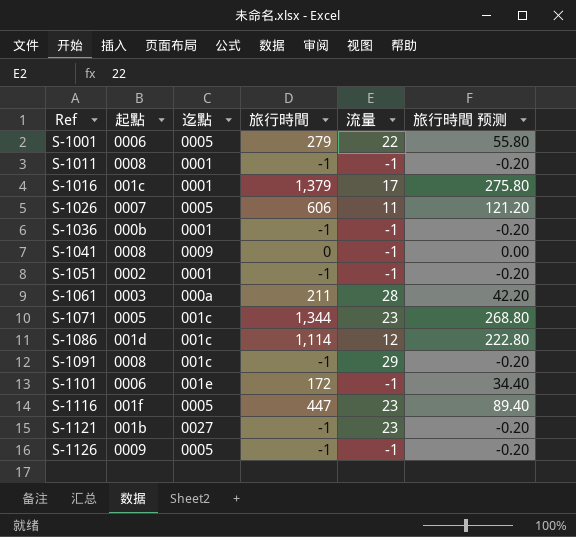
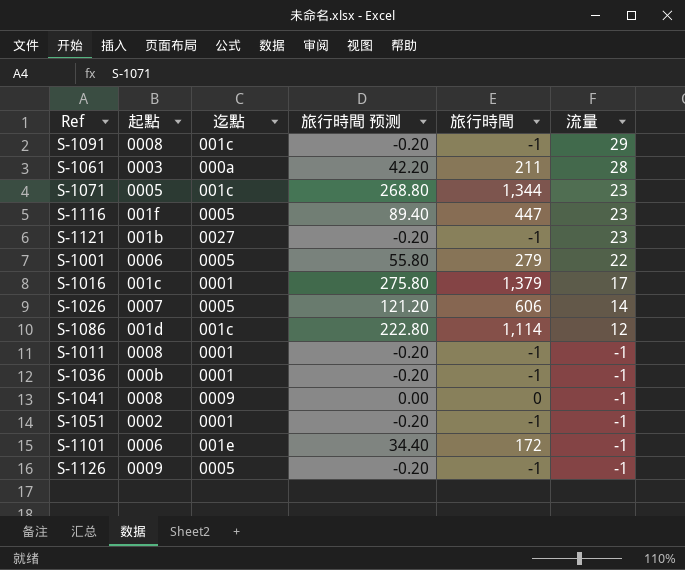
row order: Ref ascending -> 流量 descending
column 旅行時間 预测 | position: 6 -> 4
S-1026 | 流量: 11 -> 14

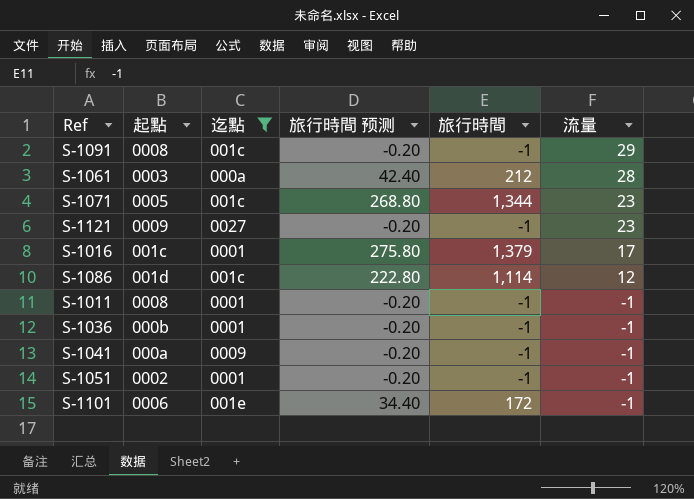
filter: none -> 迄點 != 0005
S-1061 | 旅行時間 预测: 42.20 -> 42.40
S-1061 | 旅行時間: 211 -> 212
S-1121 | 起點: 001b -> 0009
S-1041 | 起點: 0008 -> 000a
S-1041 | 旅行時間 预测: 0.00 -> -0.20
S-1041 | 旅行時間: 0 -> -1

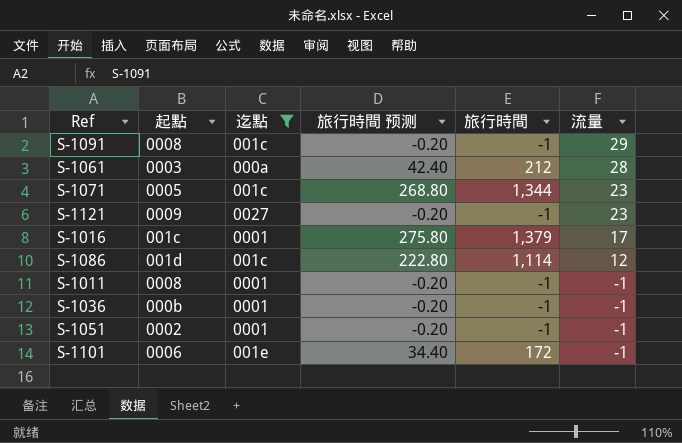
row S-1041: 000a | 0009 | -0.20 | -1 | -1 -> none

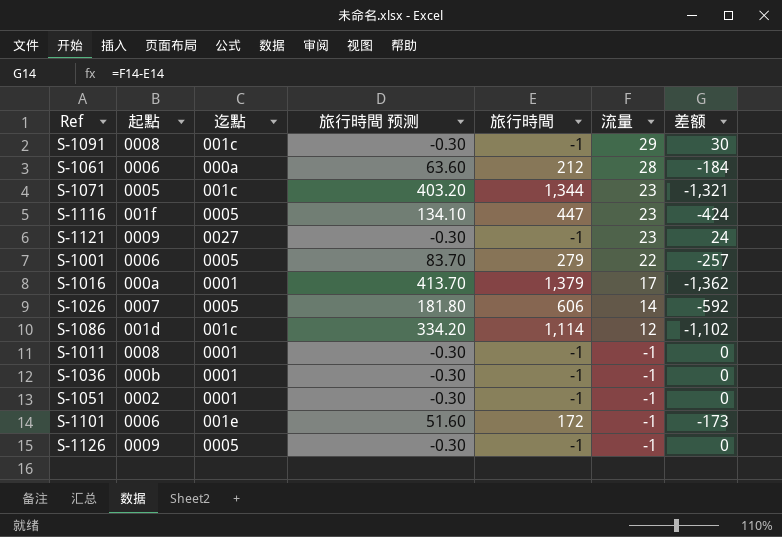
filter: 迄點 != 0005 -> none
column 旅行時間 预测 | formula: [旅行時間] * 0.2 -> [旅行時間] * 0.3
column 差额 | formula: none -> [流量] - [旅行時間]
S-1061 | 起點: 0003 -> 0006
S-1016 | 起點: 001c -> 000a

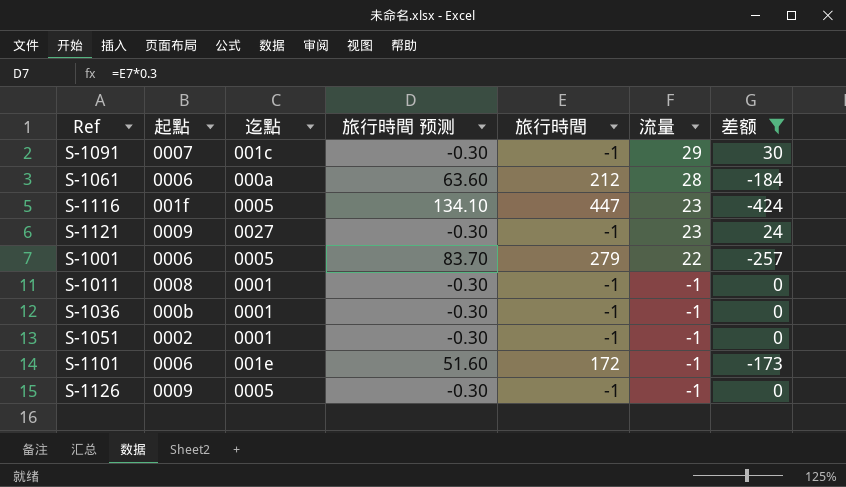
filter: none -> 差额 >= -424
S-1091 | 起點: 0008 -> 0007

